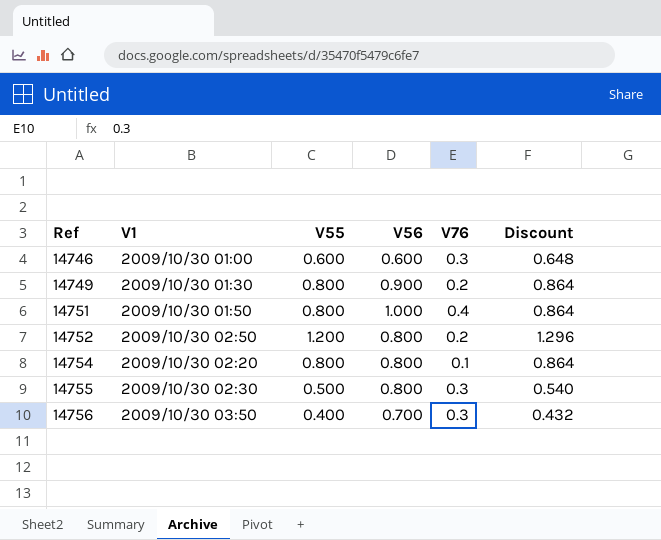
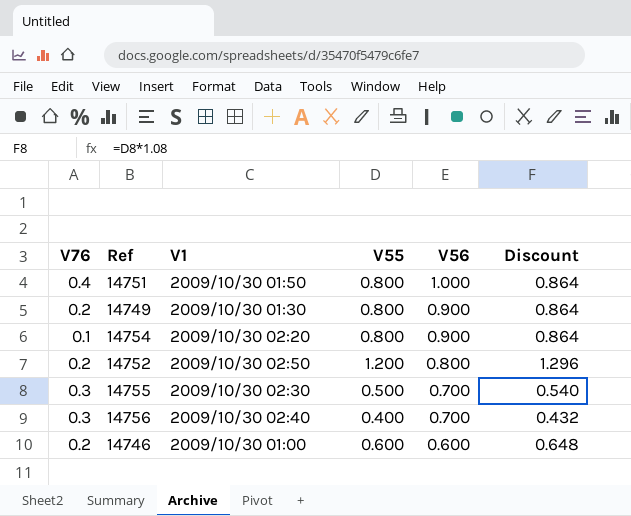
row order: Ref ascending -> V56 descending
column V76 | position: 5 -> 1
14754 | V56: 0.800 -> 0.900
14755 | V56: 0.800 -> 0.700
14756 | V1: 2009/10/30 03:50 -> 2009/10/30 02:40
14746 | V76: 0.3 -> 0.2

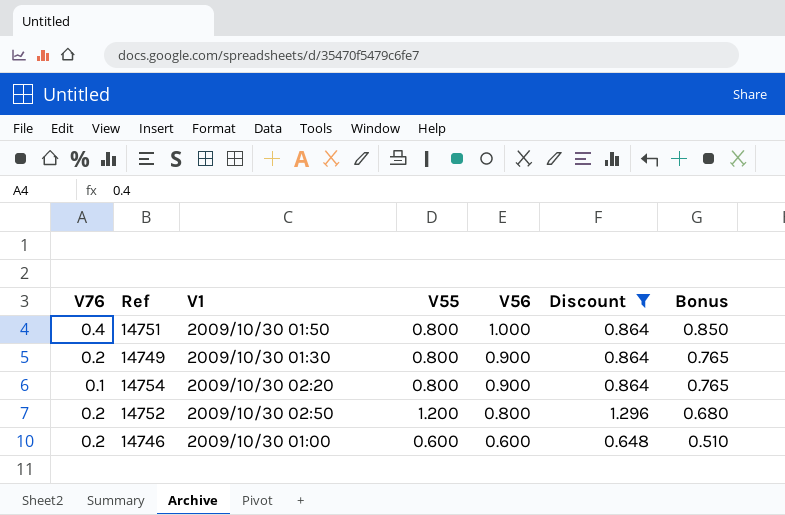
filter: none -> Discount >= 0.648
column Bonus | formula: none -> [V56] * 0.85

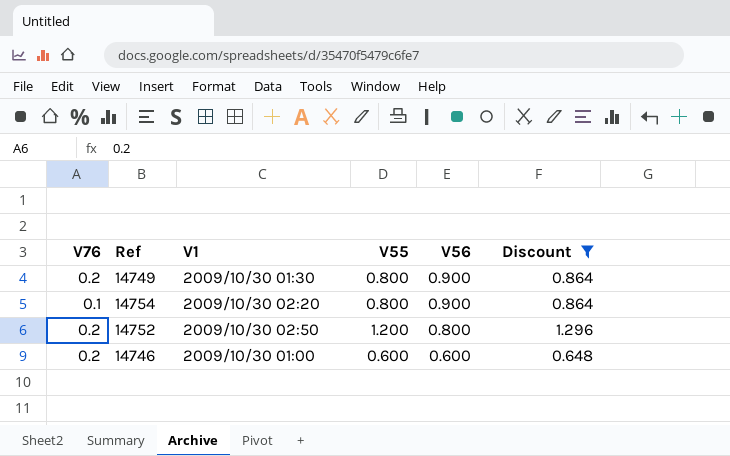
column Bonus | formula: [V56] * 0.85 -> none
row 14751: 0.4 | 2009/10/30 01:50 | 0.800 | 1.000 | 0.864 | 0.850 -> none

